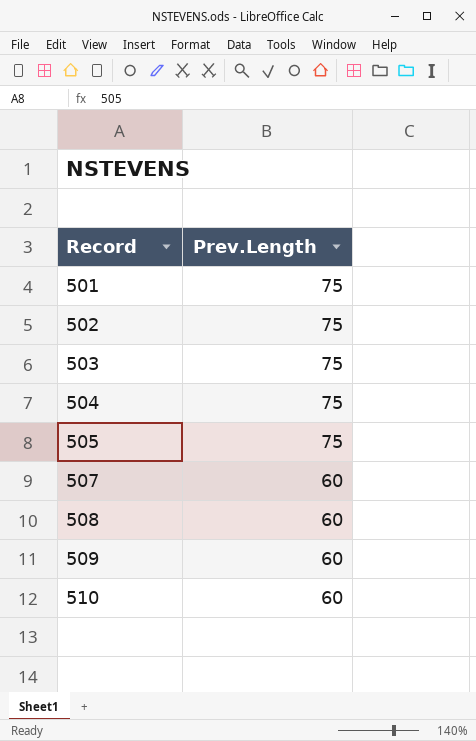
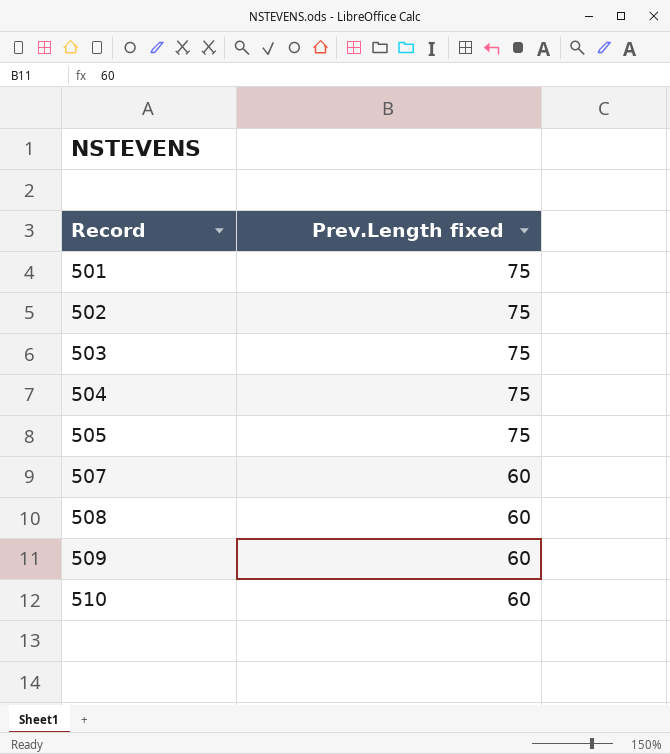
column name: Prev.Length -> Prev.Length fixed

